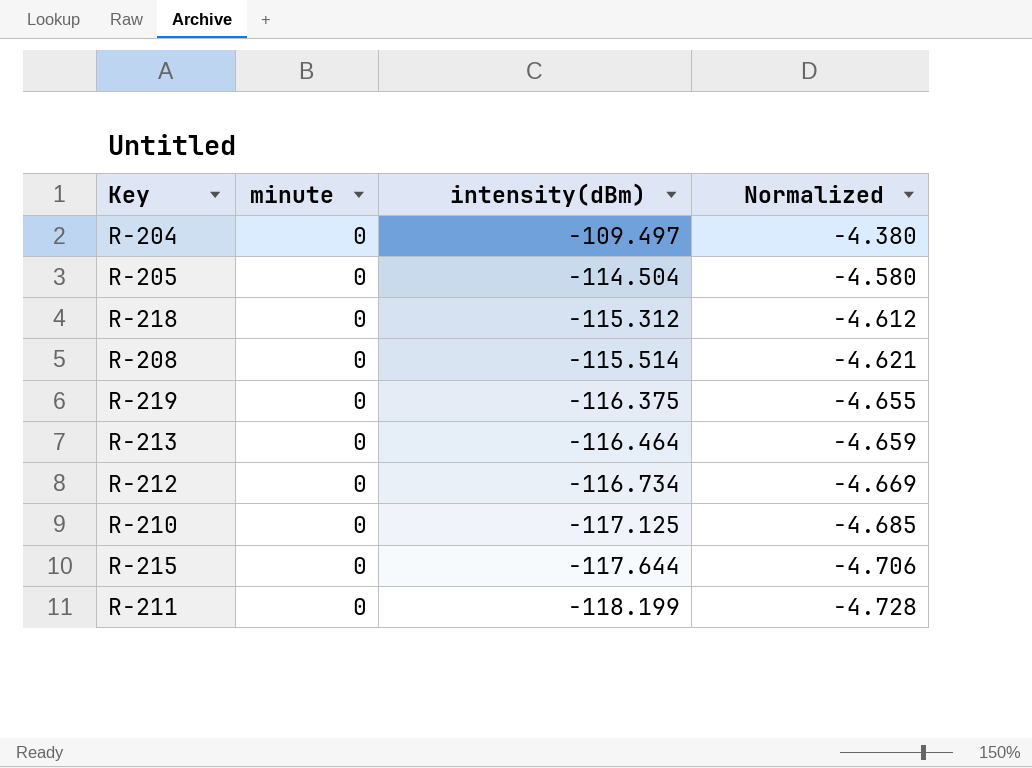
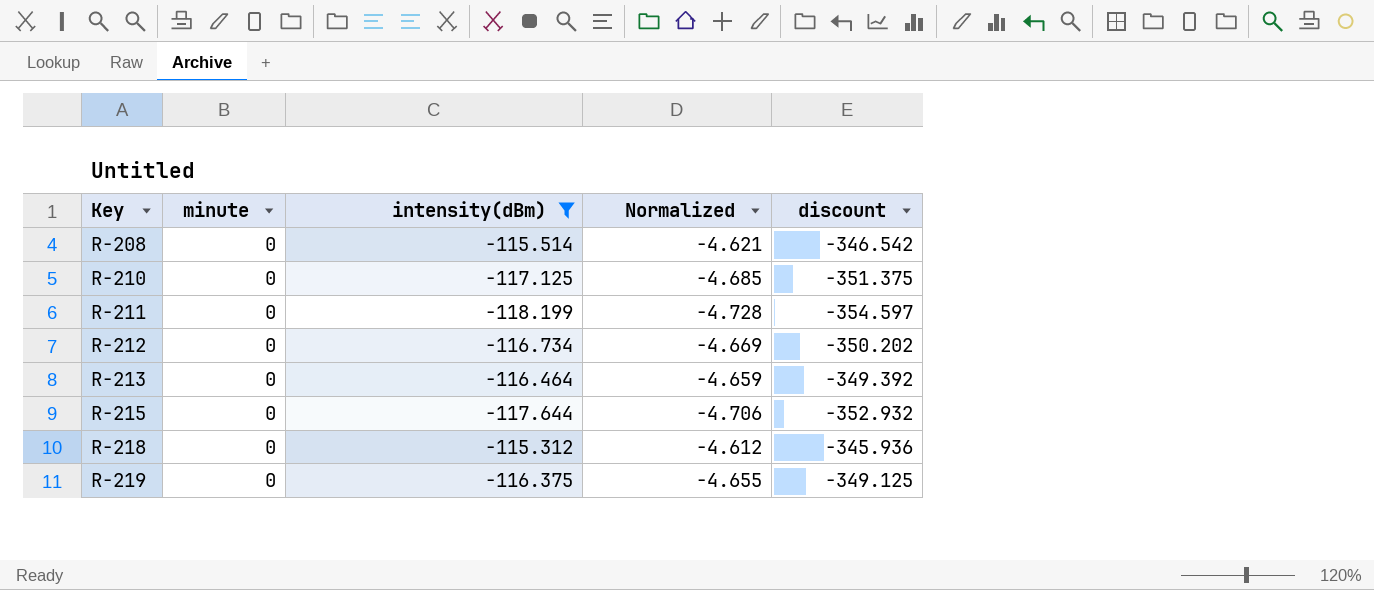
filter: none -> intensity(dBm) <= -115.312
row order: intensity(dBm) descending -> Key ascending
column discount | formula: none -> [intensity(dBm)] * 3

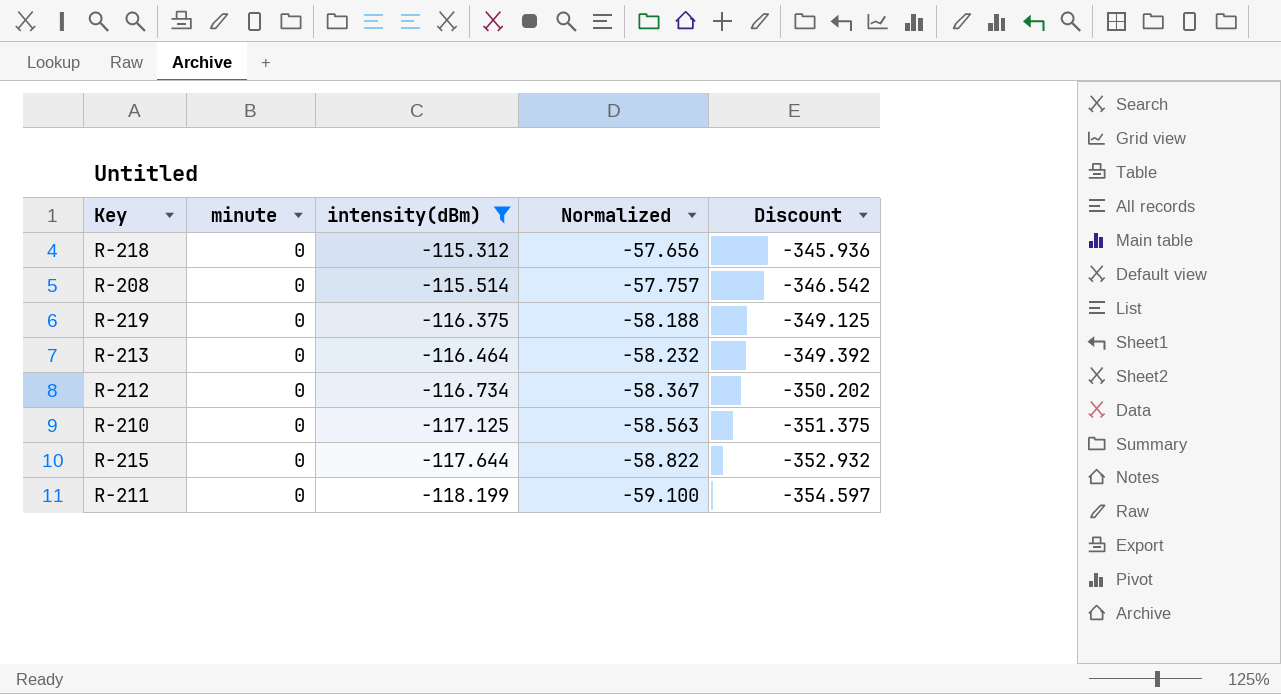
row order: Key ascending -> intensity(dBm) descending
column Normalized | formula: [intensity(dBm)] * 0.04 -> [intensity(dBm)] * 0.5
column name: discount -> Discount

